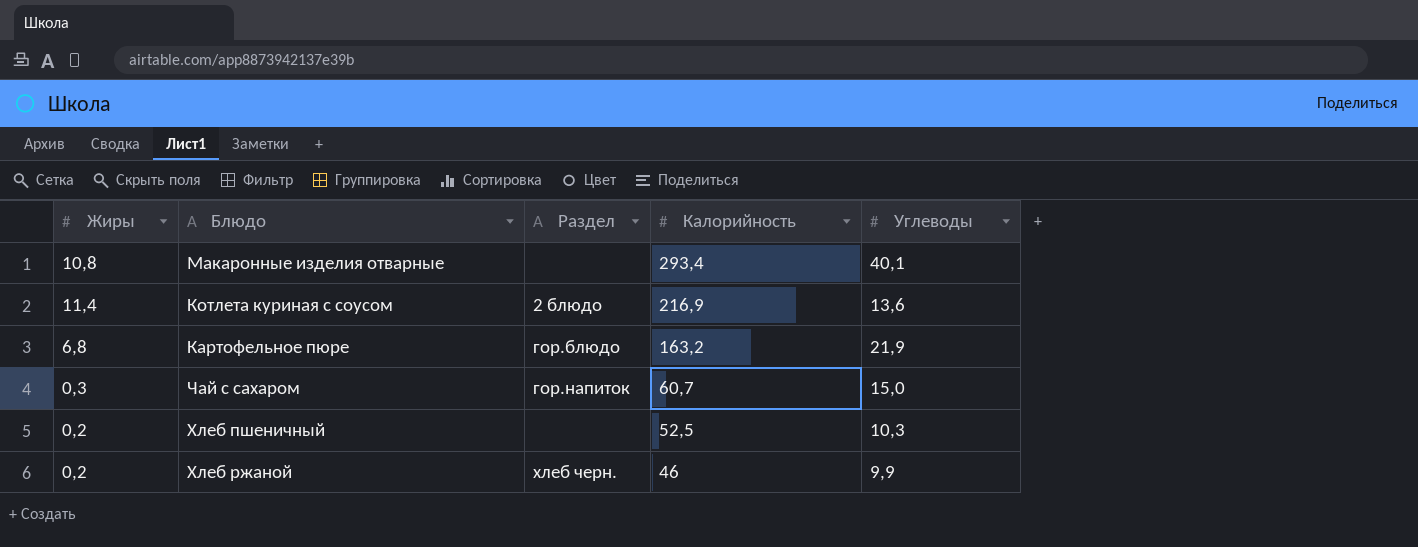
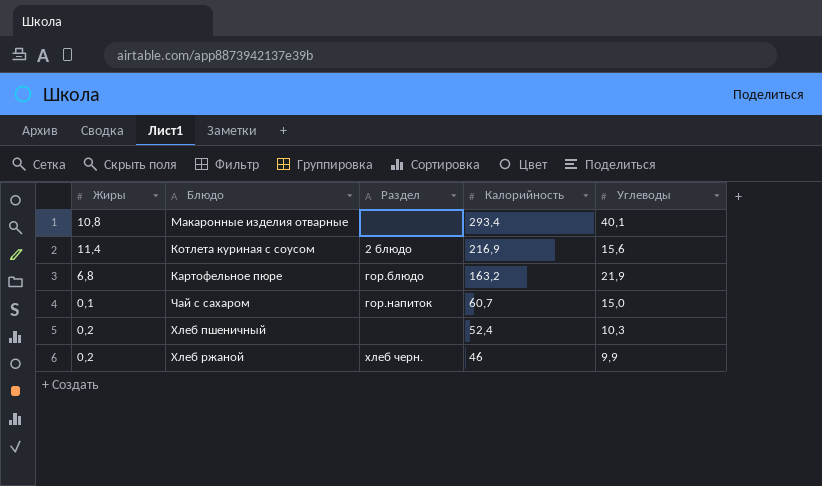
Котлета куриная с соусом | Углеводы: 13,6 -> 15,6
Чай с сахаром | Жиры: 0,3 -> 0,1
Хлеб пшеничный | Калорийность: 52,5 -> 52,4

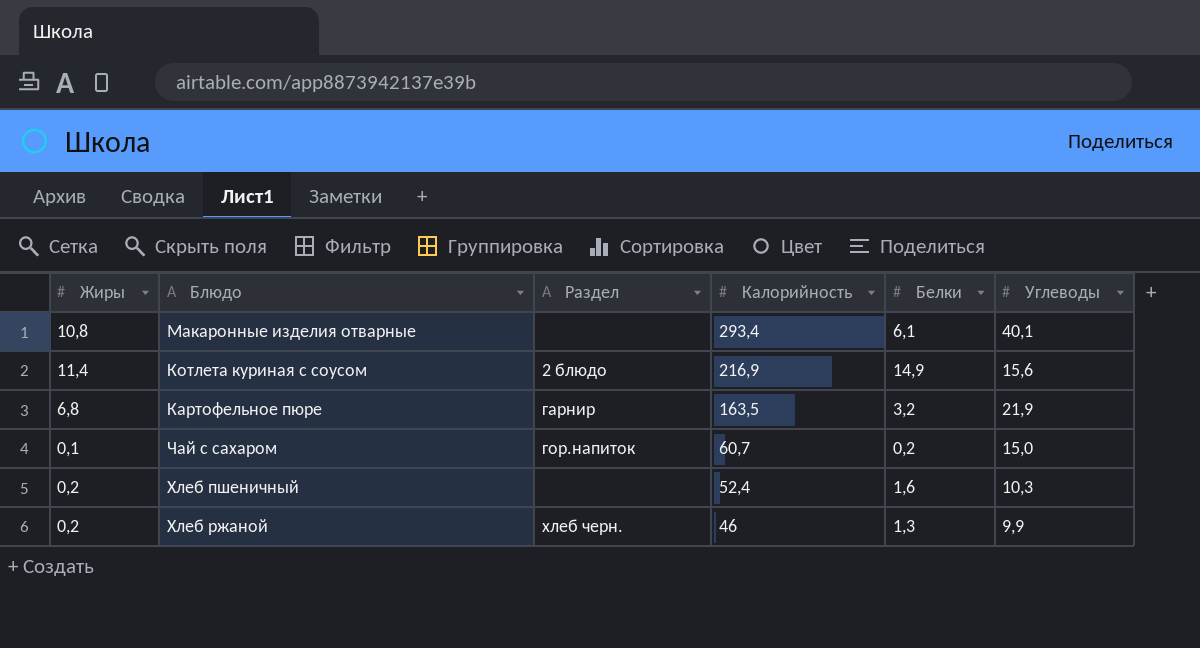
column Белки | position: none -> 5
Картофельное пюре | Раздел: гор.блюдо -> гарнир
Картофельное пюре | Калорийность: 163,2 -> 163,5

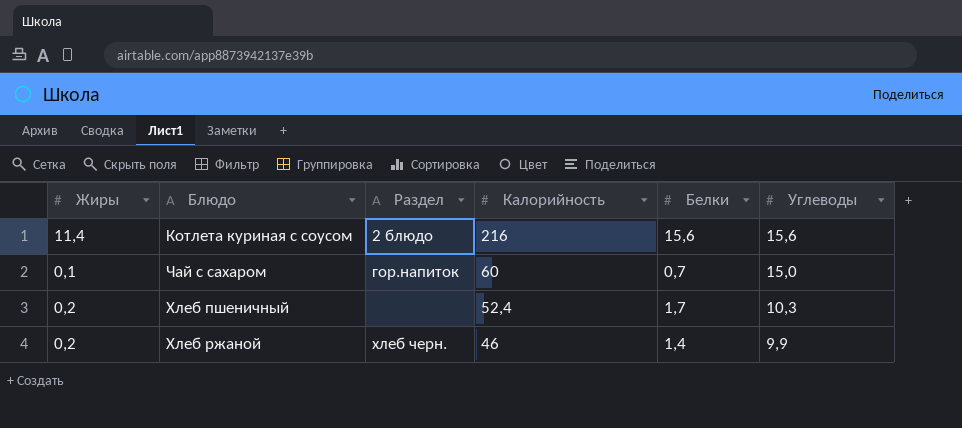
row Макаронные изделия отварные: 10,8 | none | 293,4 | 6,1 | 40,1 -> none
row Картофельное пюре: 6,8 | гарнир | 163,5 | 3,2 | 21,9 -> none
Котлета куриная с соусом | Калорийность: 216,9 -> 216
Котлета куриная с соусом | Белки: 14,9 -> 15,6
Чай с сахаром | Калорийность: 60,7 -> 60
Чай с сахаром | Белки: 0,2 -> 0,7
Хлеб пшеничный | Белки: 1,6 -> 1,7
Хлеб ржаной | Белки: 1,3 -> 1,4

